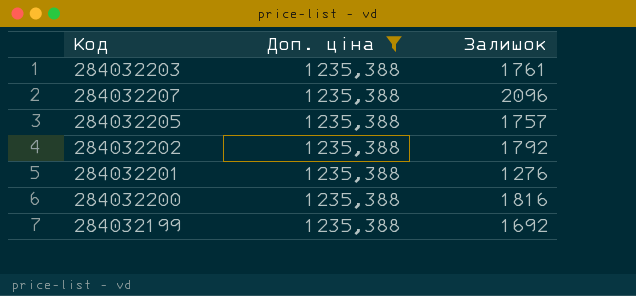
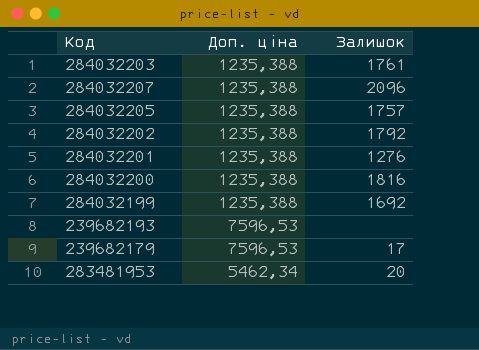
filter: Доп. ціна = 1235,388 -> none

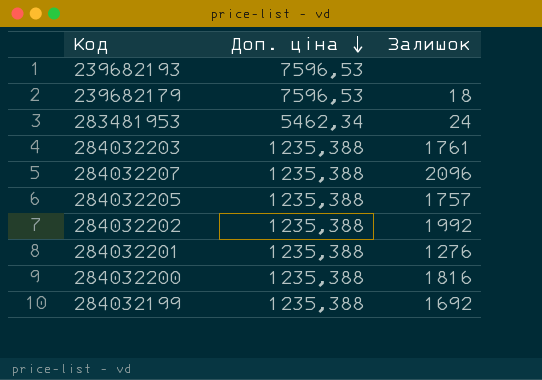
row order: none -> Доп. ціна descending
239682179 | Залишок: 17 -> 18
283481953 | Залишок: 20 -> 24
284032202 | Залишок: 1792 -> 1992

